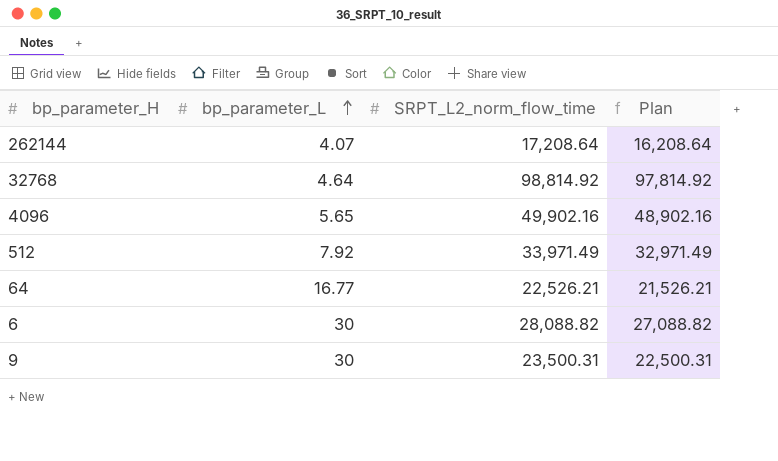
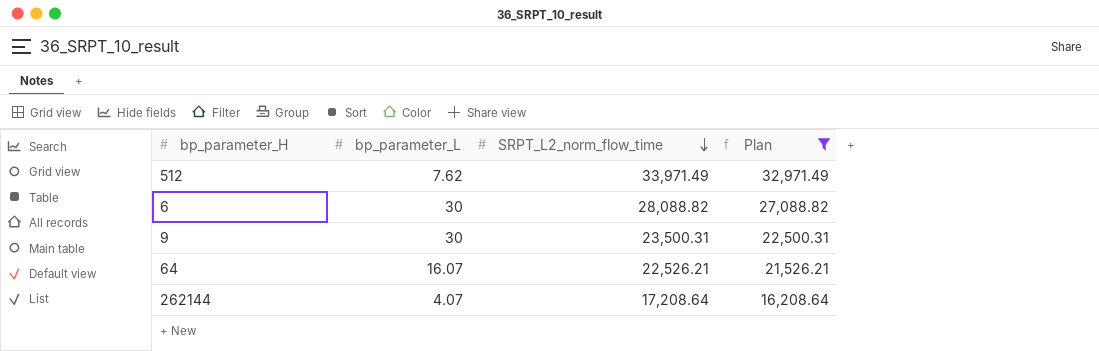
filter: none -> Plan <= 32,971.49
row order: bp_parameter_L ascending -> SRPT_L2_norm_flow_time descending
512 | bp_parameter_L: 7.92 -> 7.62
64 | bp_parameter_L: 16.77 -> 16.07

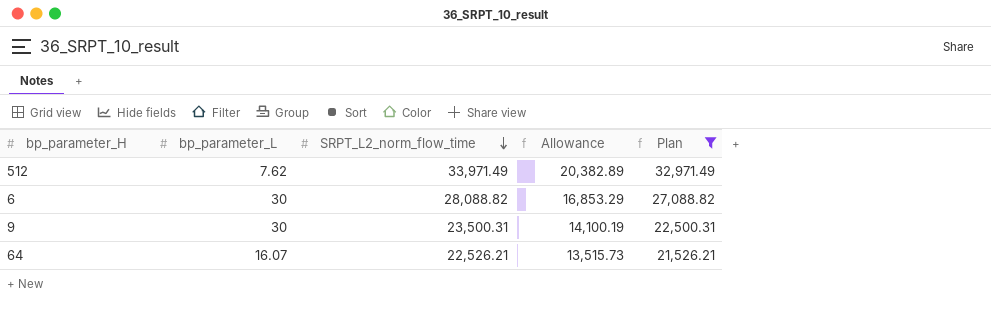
column Allowance | formula: none -> [SRPT_L2_norm_flow_time] * 0.6
row 262144: 4.07 | 17,208.64 | 16,208.64 -> none

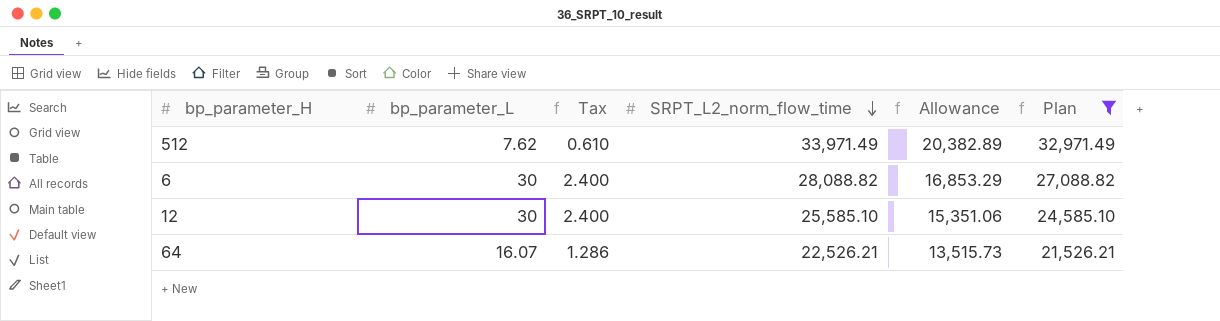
column Tax | formula: none -> [bp_parameter_L] * 0.08
row 9: 30 | 23,500.31 | 14,100.19 | 22,500.31 -> none
row 12: none -> 30 | 2.400 | 25,585.10 | 15,351.06 | 24,585.10

